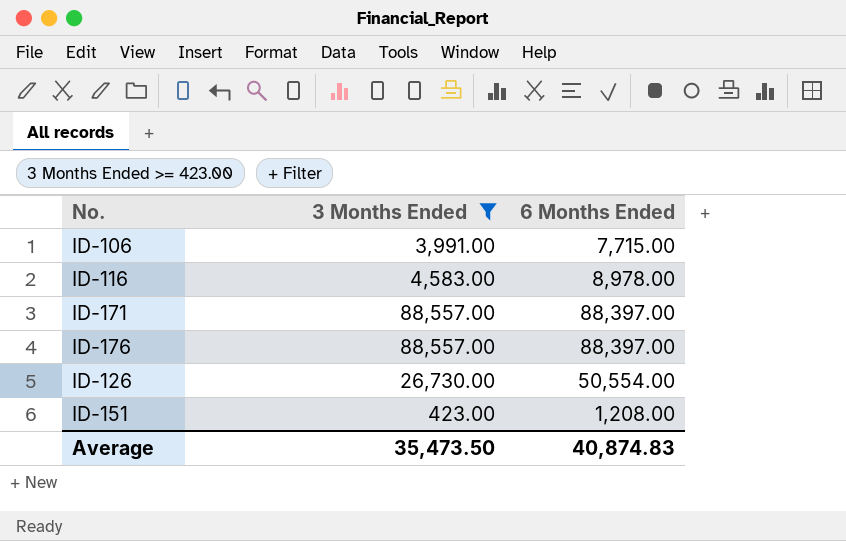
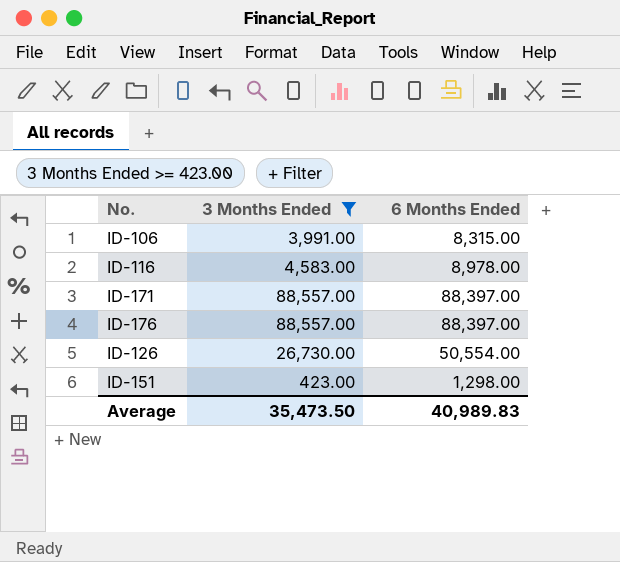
ID-106 | 6 Months Ended: 7,715.00 -> 8,315.00
ID-151 | 6 Months Ended: 1,208.00 -> 1,298.00
Average | 6 Months Ended: 40,874.83 -> 40,989.83

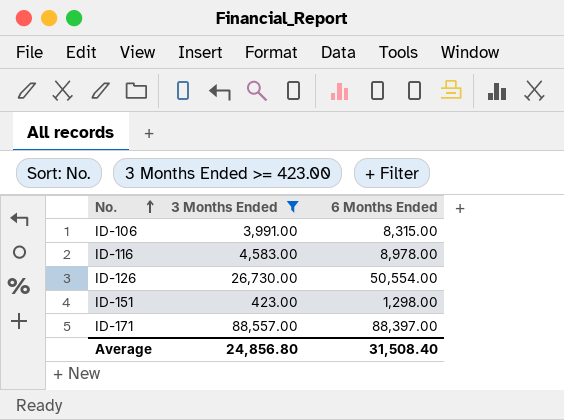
row order: none -> No. ascending
row ID-176: 88,557.00 | 88,397.00 -> none
Average | 3 Months Ended: 35,473.50 -> 24,856.80
Average | 6 Months Ended: 40,989.83 -> 31,508.40

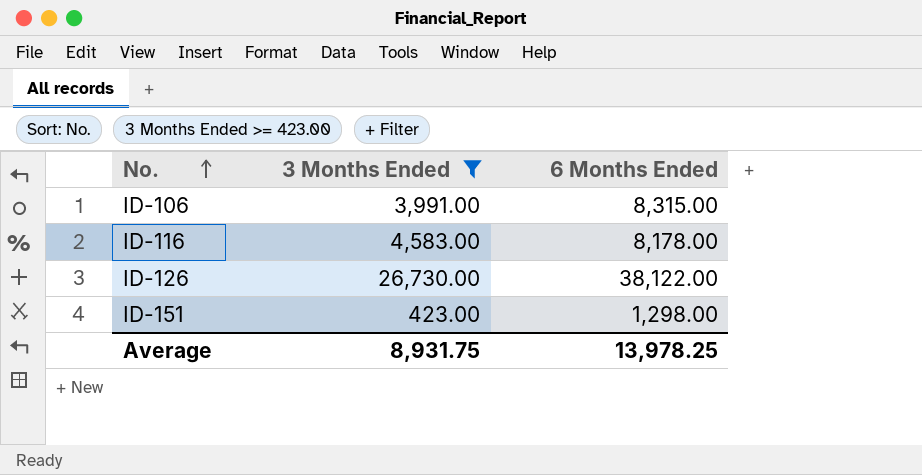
row ID-171: 88,557.00 | 88,397.00 -> none
ID-116 | 6 Months Ended: 8,978.00 -> 8,178.00
ID-126 | 6 Months Ended: 50,554.00 -> 38,122.00
Average | 3 Months Ended: 24,856.80 -> 8,931.75
Average | 6 Months Ended: 31,508.40 -> 13,978.25

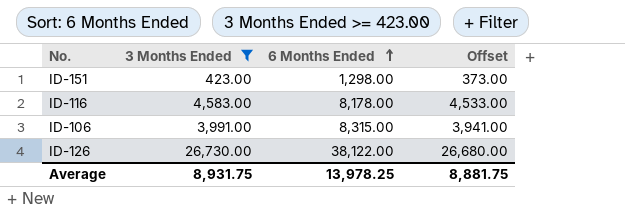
row order: No. ascending -> 6 Months Ended ascending
column Offset | formula: none -> [3 Months Ended] - 50

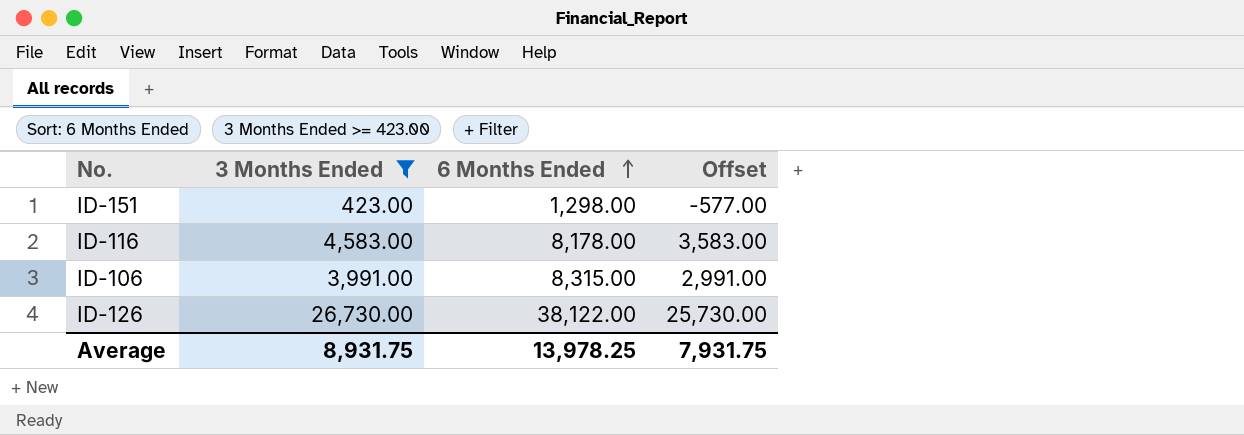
column Offset | formula: [3 Months Ended] - 50 -> [3 Months Ended] - 1000
Average | Offset: 8,881.75 -> 7,931.75

